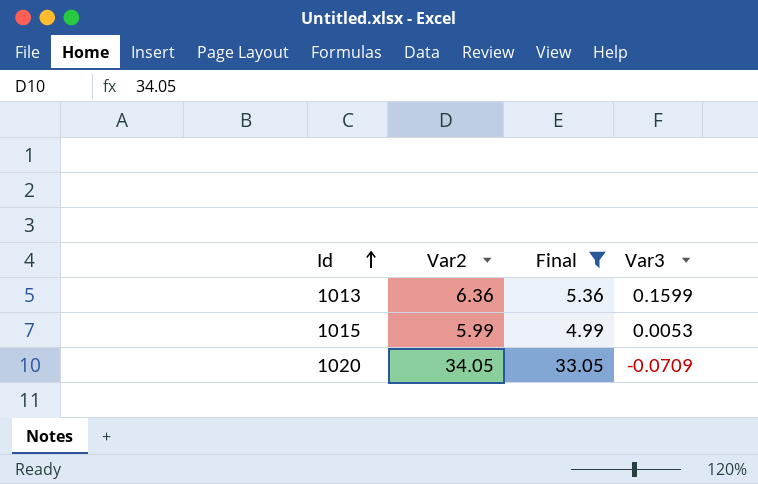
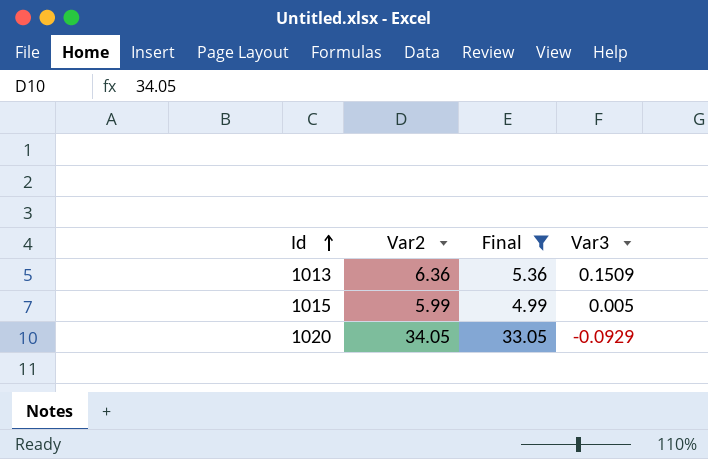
1013 | Var3: 0.1599 -> 0.1509
1015 | Var3: 0.0053 -> 0.005
1020 | Var3: -0.0709 -> -0.0929

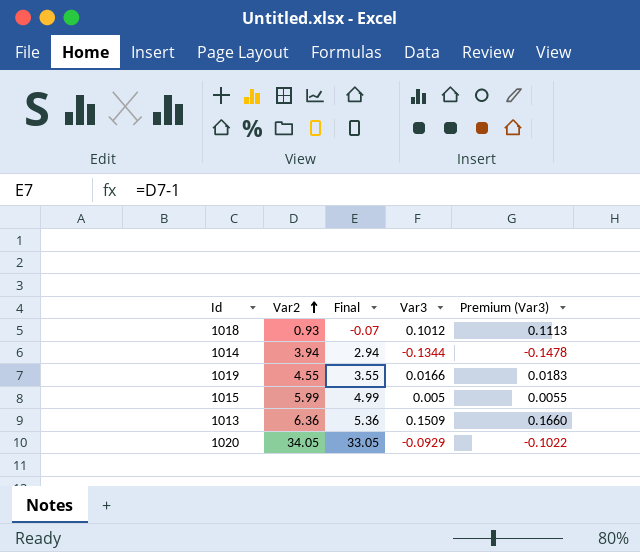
filter: Final >= 4.99 -> none
row order: Id ascending -> Var2 ascending
column Premium (Var3) | formula: none -> [Var3] * 1.1

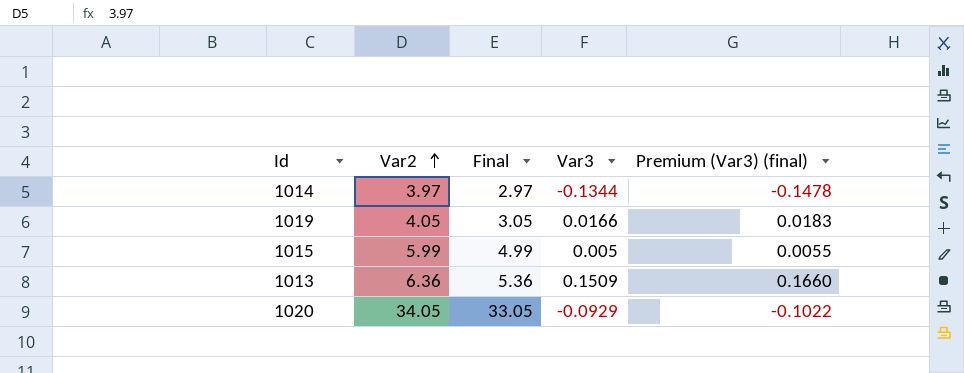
column name: Premium (Var3) -> Premium (Var3) (final)
row 1018: 0.93 | -0.07 | 0.1012 | 0.1113 -> none
1014 | Var2: 3.94 -> 3.97
1014 | Final: 2.94 -> 2.97
1019 | Var2: 4.55 -> 4.05
1019 | Final: 3.55 -> 3.05

